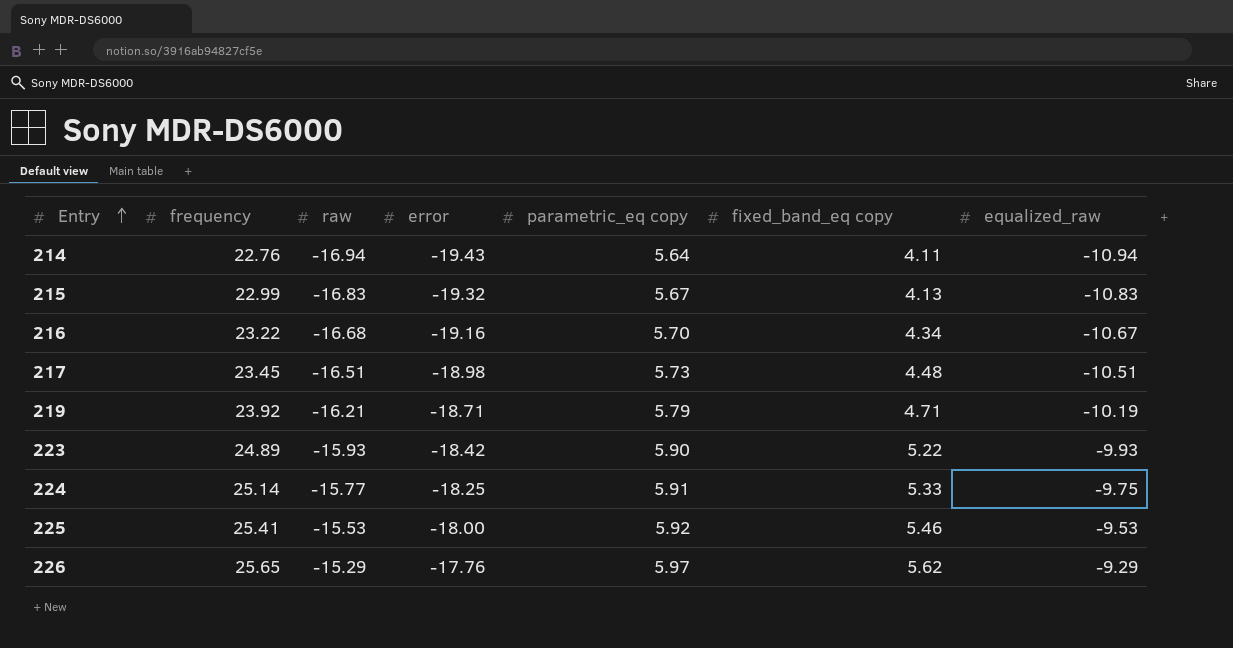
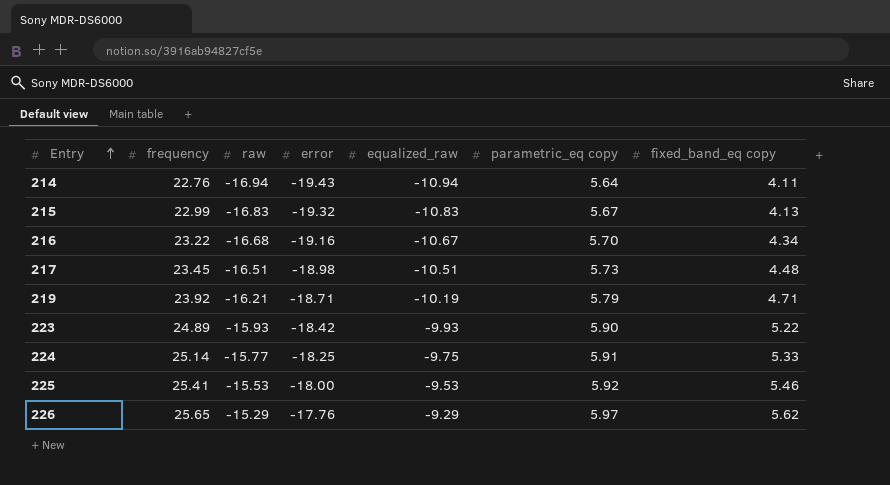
column equalized_raw | position: 7 -> 5

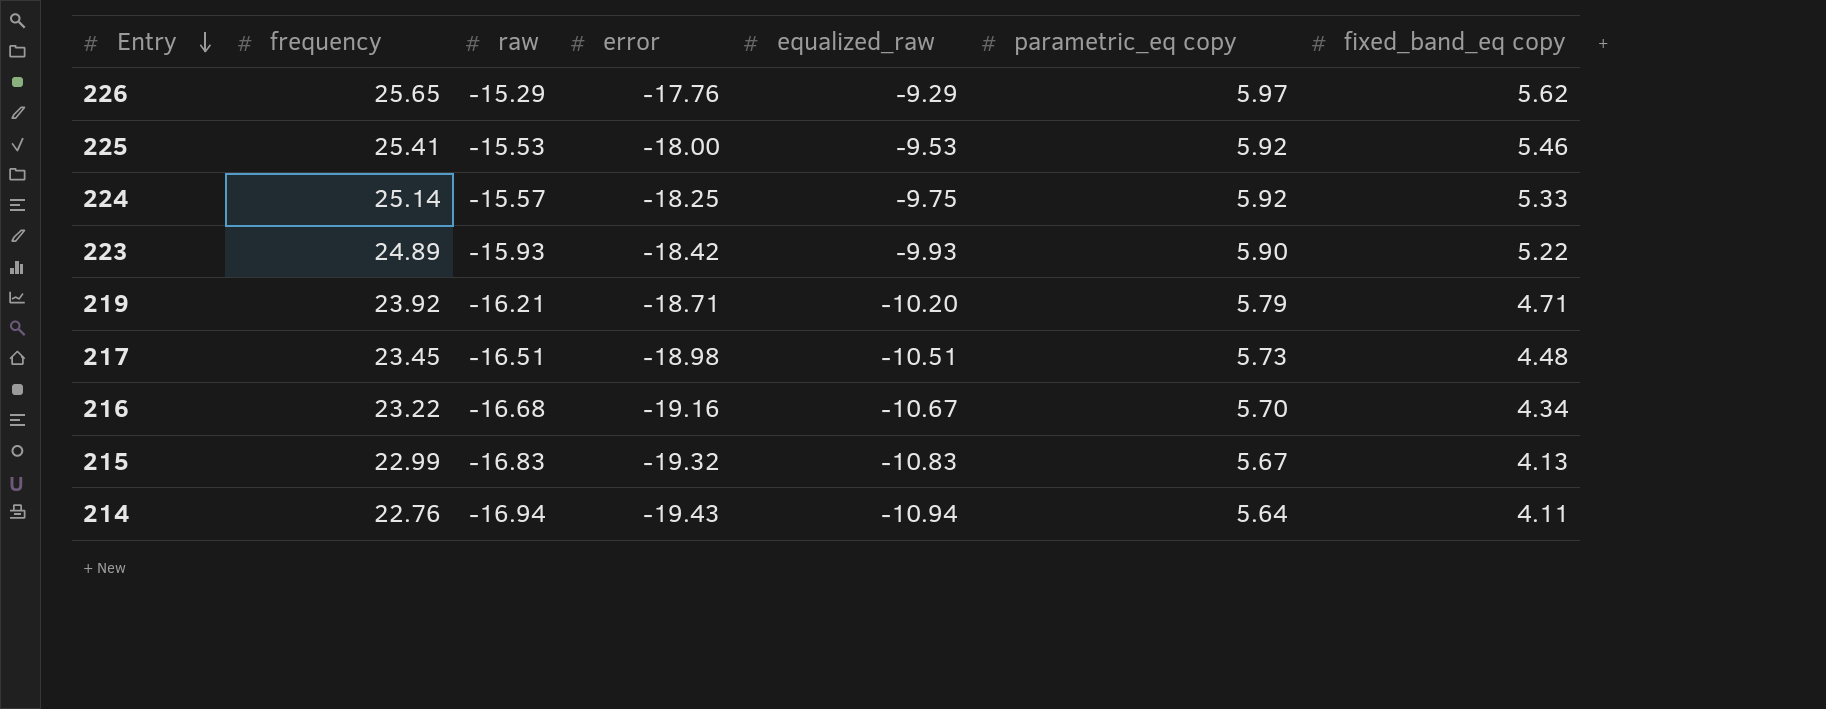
row order: Entry ascending -> Entry descending
224 | raw: -15.77 -> -15.57
224 | parametric_eq copy: 5.91 -> 5.92
219 | equalized_raw: -10.19 -> -10.20

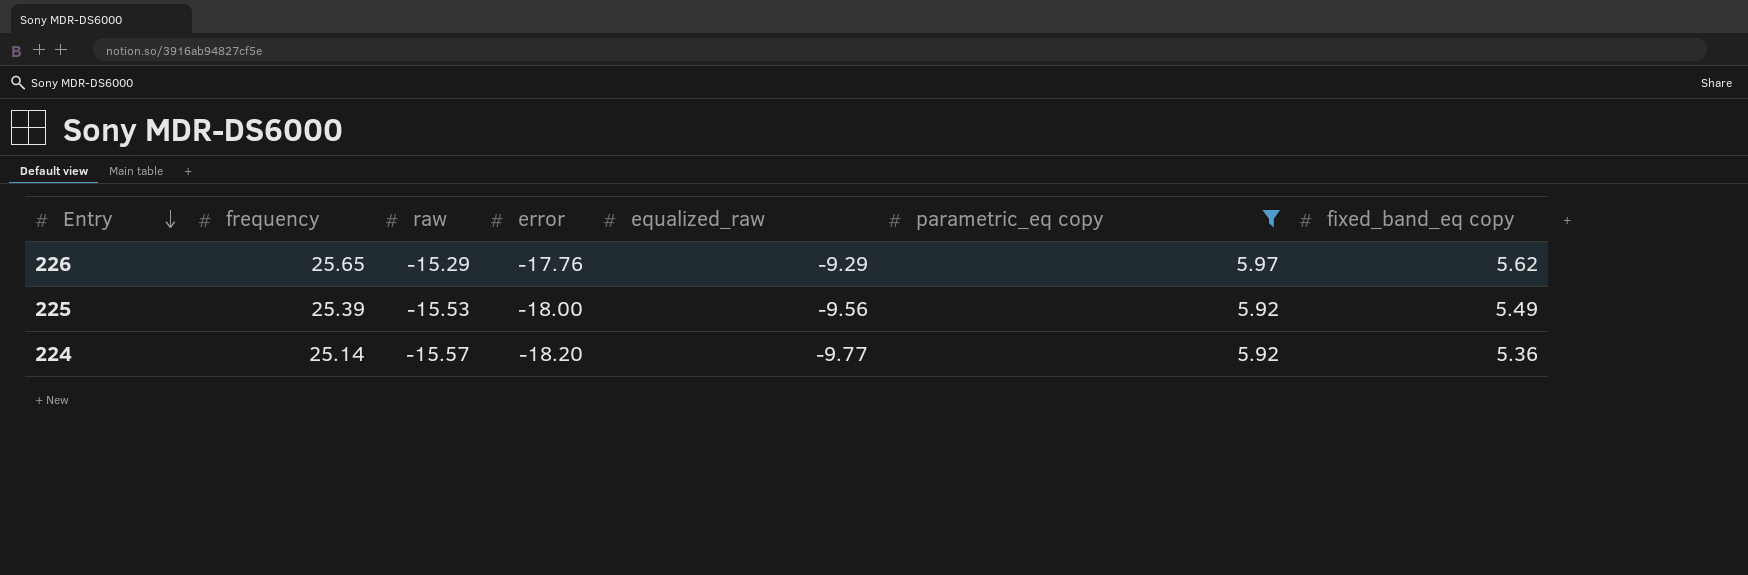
filter: none -> parametric_eq copy >= 5.92
225 | frequency: 25.41 -> 25.39
225 | equalized_raw: -9.53 -> -9.56
225 | fixed_band_eq copy: 5.46 -> 5.49
224 | error: -18.25 -> -18.20
224 | equalized_raw: -9.75 -> -9.77
224 | fixed_band_eq copy: 5.33 -> 5.36

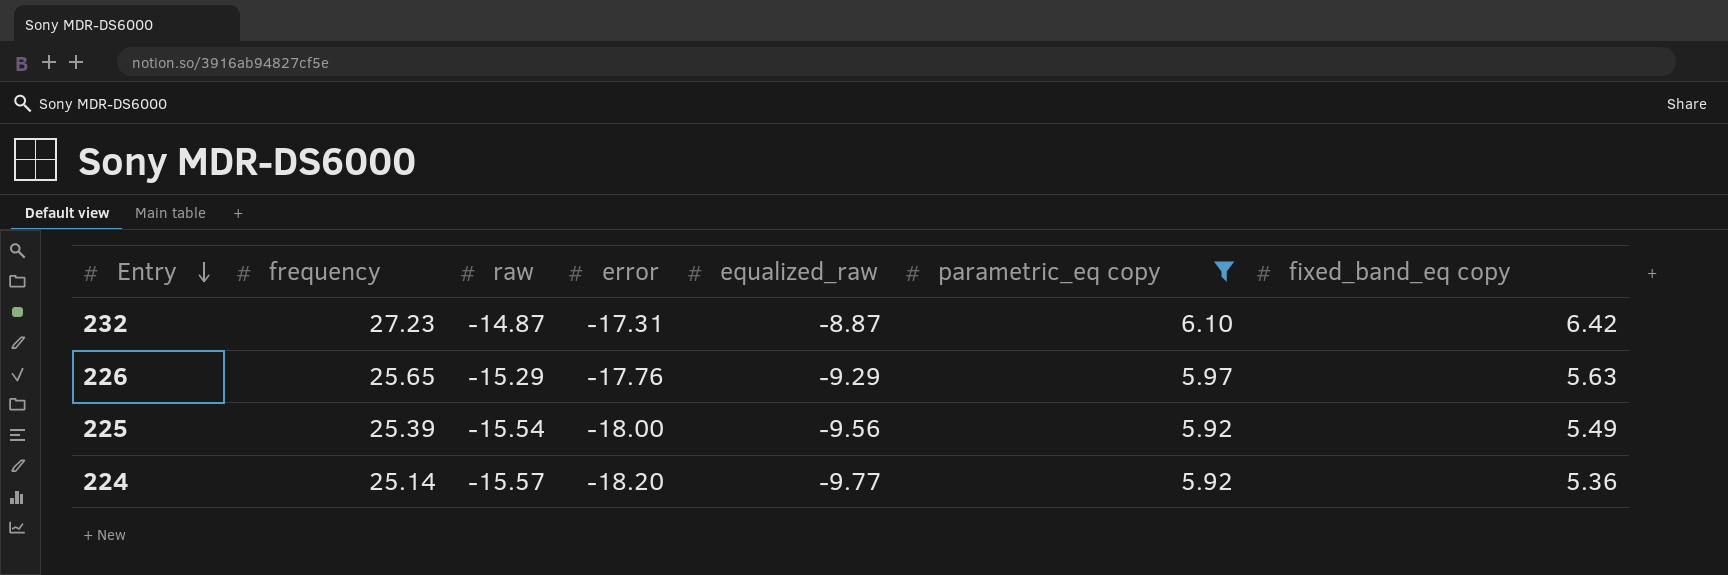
row 232: none -> 27.23 | -14.87 | -17.31 | -8.87 | 6.10 | 6.42
226 | fixed_band_eq copy: 5.62 -> 5.63
225 | raw: -15.53 -> -15.54

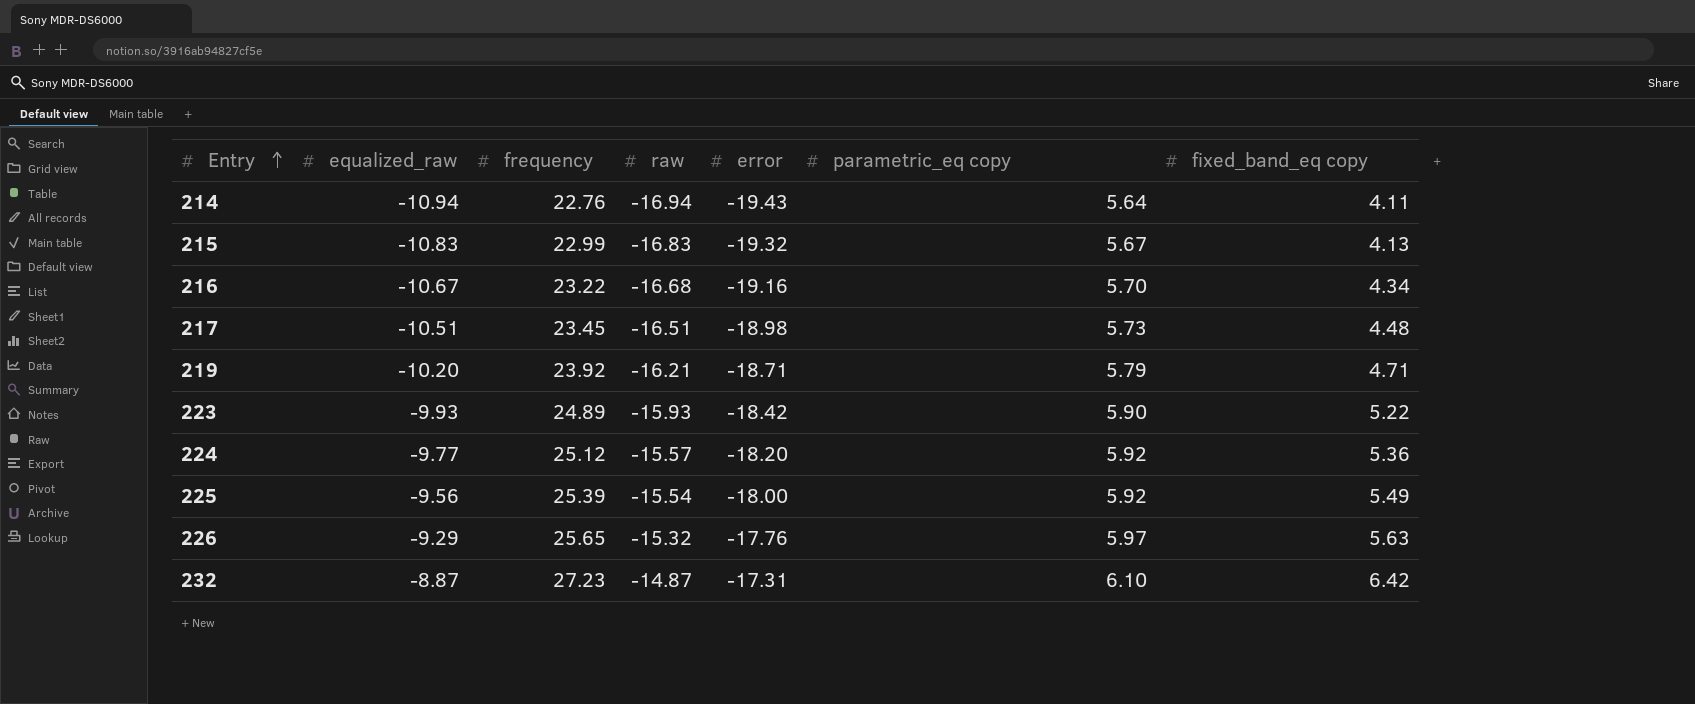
filter: parametric_eq copy >= 5.92 -> none
row order: Entry descending -> Entry ascending
column equalized_raw | position: 5 -> 2
224 | frequency: 25.14 -> 25.12
226 | raw: -15.29 -> -15.32

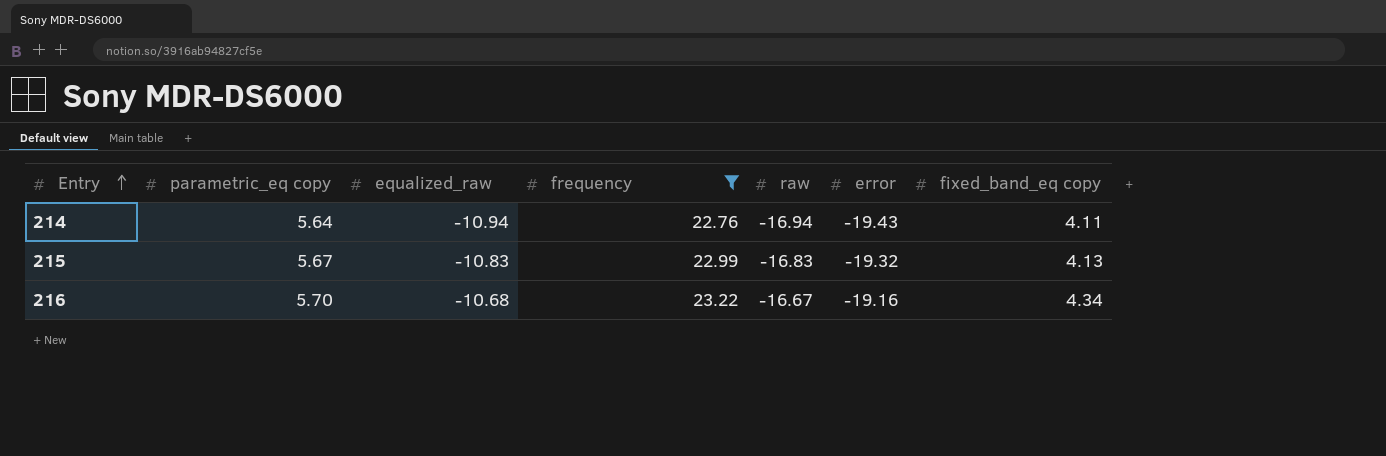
filter: none -> frequency <= 23.22
column parametric_eq copy | position: 6 -> 2
216 | equalized_raw: -10.67 -> -10.68
216 | raw: -16.68 -> -16.67

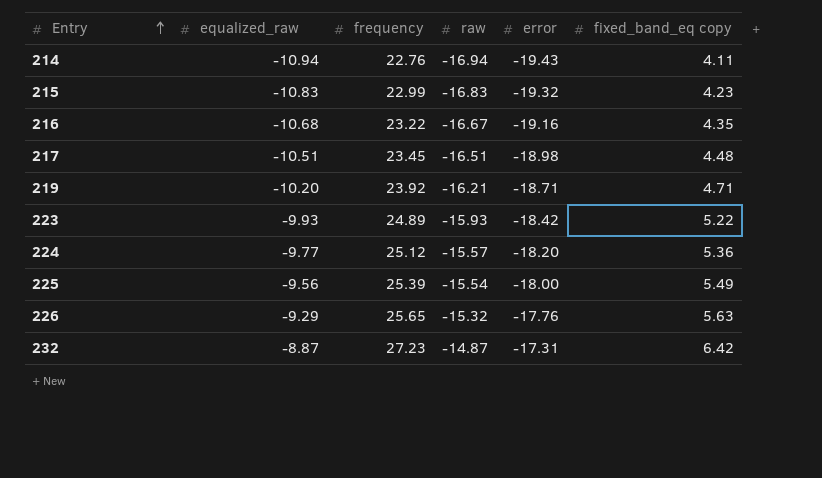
filter: frequency <= 23.22 -> none
column parametric_eq copy | position: 2 -> none
215 | fixed_band_eq copy: 4.13 -> 4.23
216 | fixed_band_eq copy: 4.34 -> 4.35

